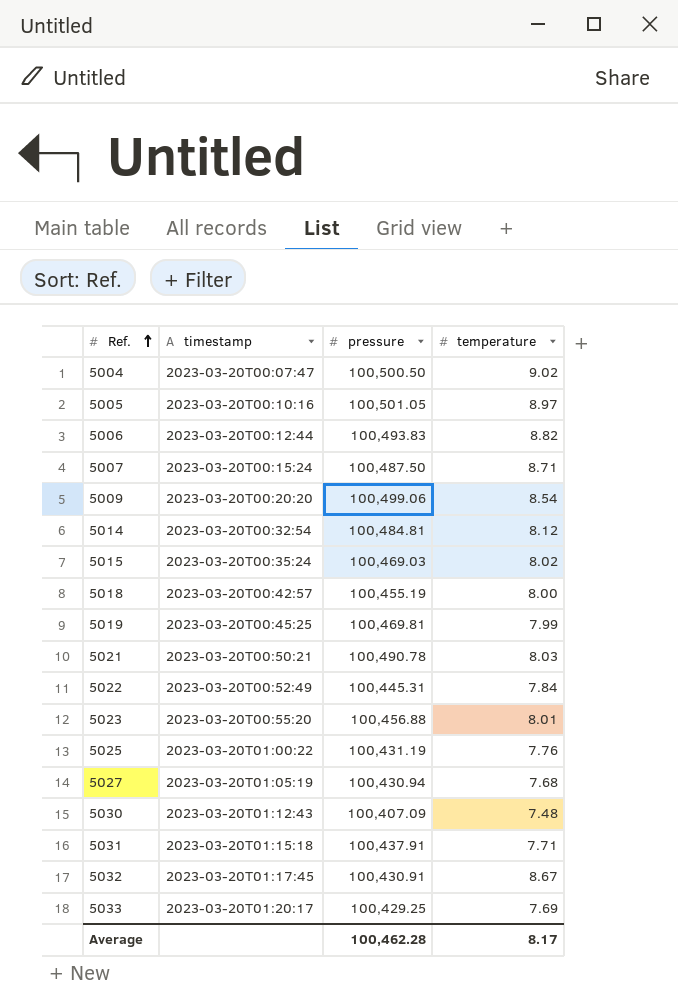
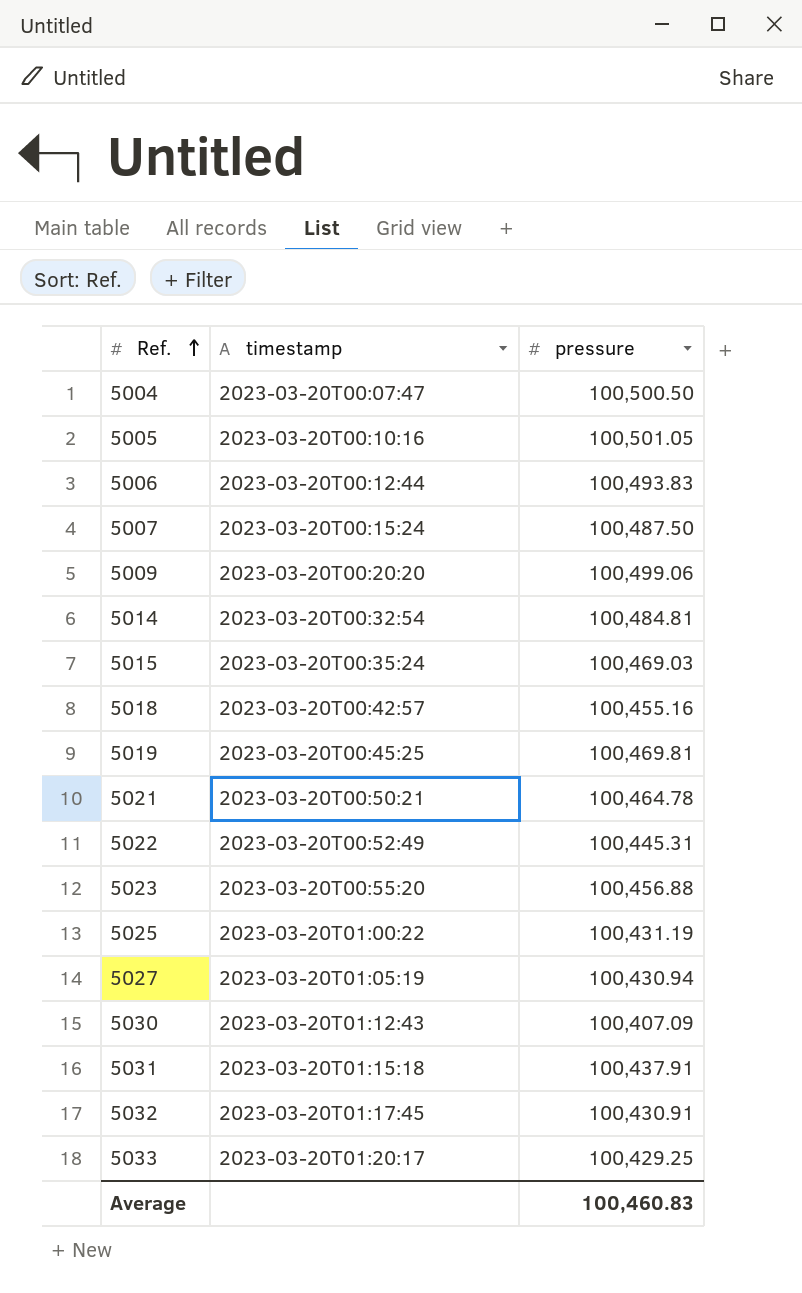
column temperature | position: 4 -> none
5018 | pressure: 100,455.19 -> 100,455.16
5021 | pressure: 100,490.78 -> 100,464.78
Average | pressure: 100,462.28 -> 100,460.83

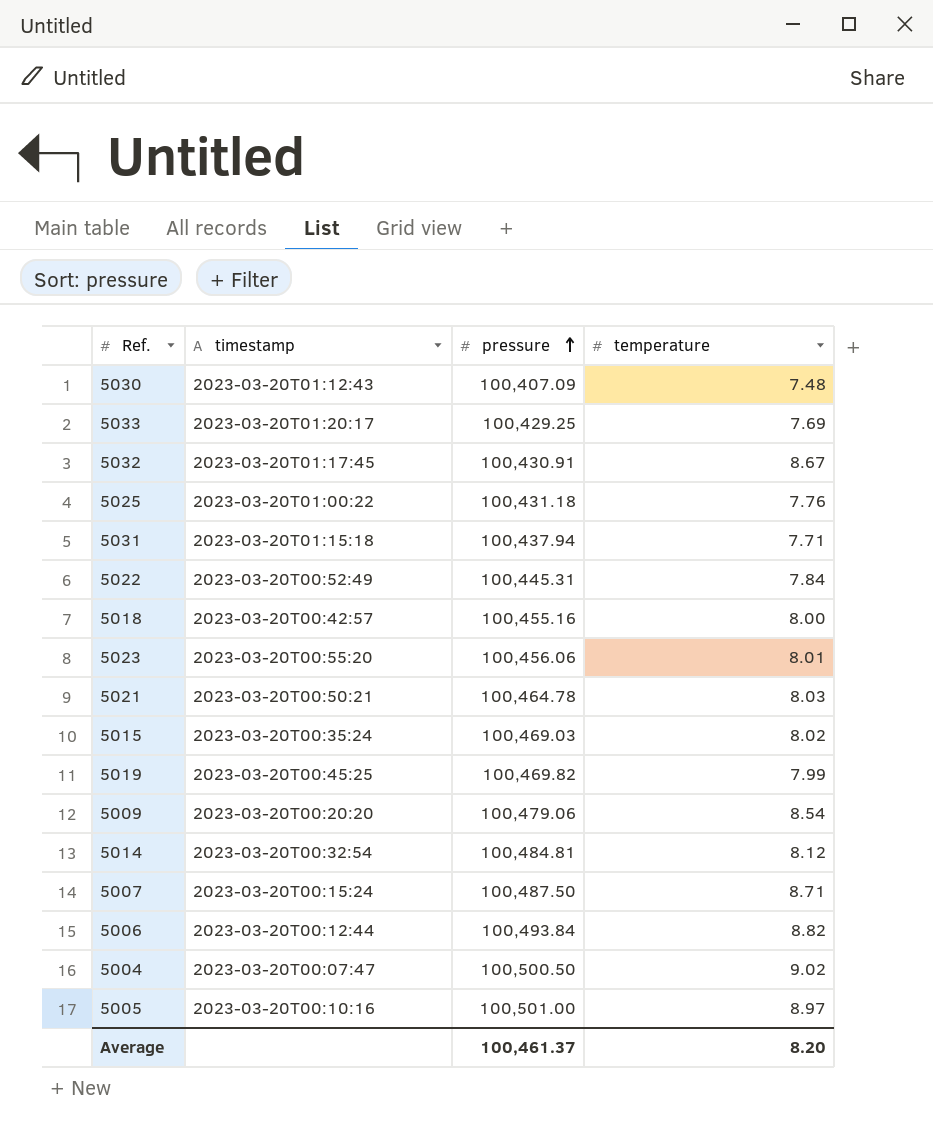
row order: Ref. ascending -> pressure ascending
column temperature | position: none -> 4
row 5027: 2023-03-20T01:05:19 | 100,430.94 -> none
5025 | pressure: 100,431.19 -> 100,431.18
5031 | pressure: 100,437.91 -> 100,437.94
5023 | pressure: 100,456.88 -> 100,456.06
5019 | pressure: 100,469.81 -> 100,469.82
5009 | pressure: 100,499.06 -> 100,479.06
5006 | pressure: 100,493.83 -> 100,493.84
5005 | pressure: 100,501.05 -> 100,501.00
Average | pressure: 100,460.83 -> 100,461.37

